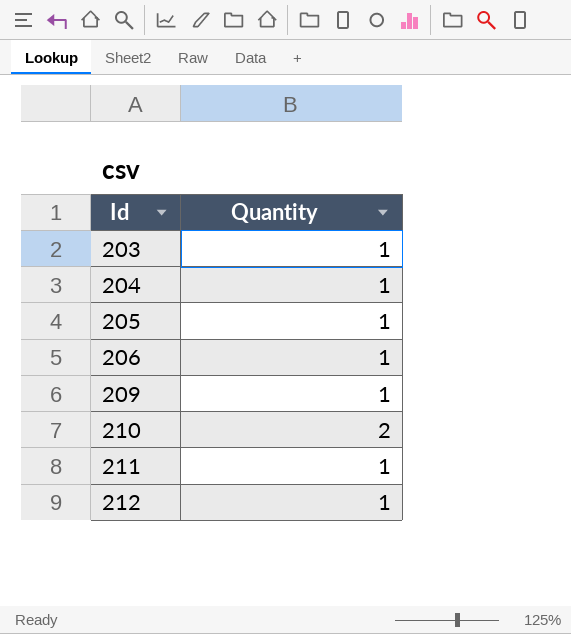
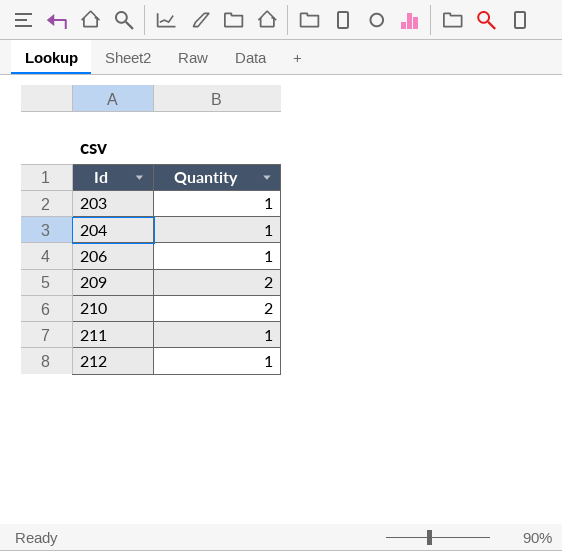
row 205: 1 -> none
209 | Quantity: 1 -> 2

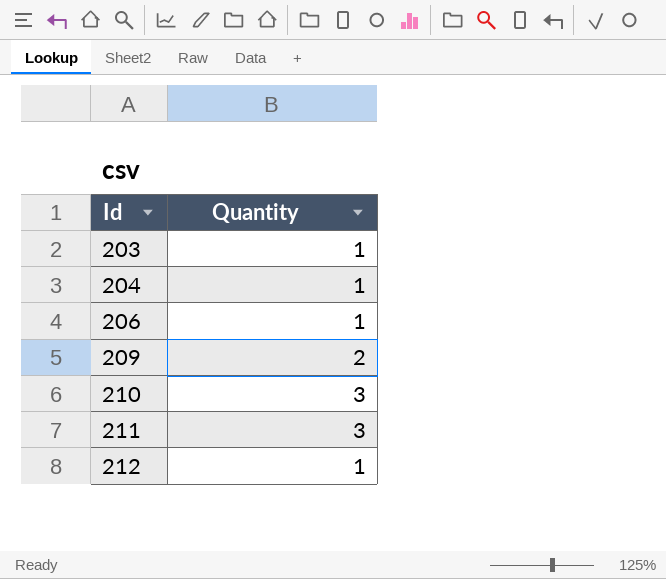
210 | Quantity: 2 -> 3
211 | Quantity: 1 -> 3

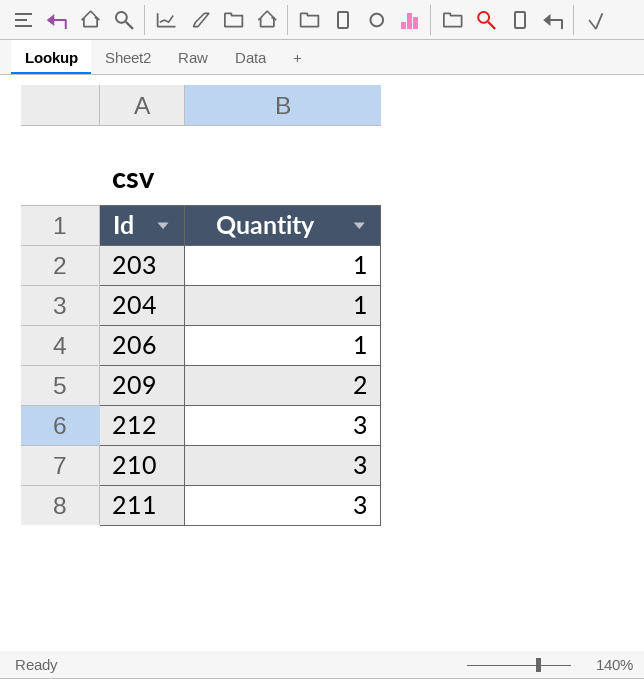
row order: Id ascending -> Quantity ascending
212 | Quantity: 1 -> 3

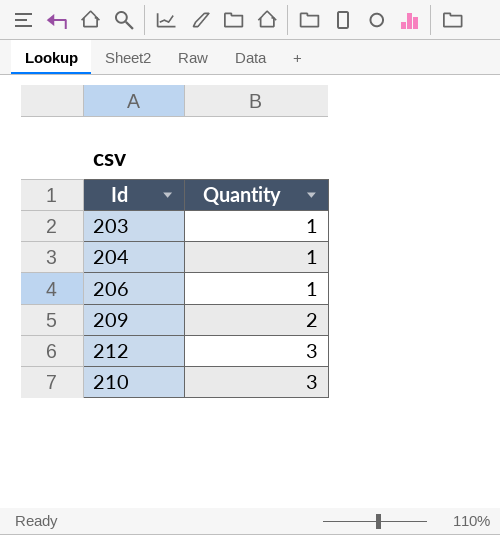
row 211: 3 -> none

